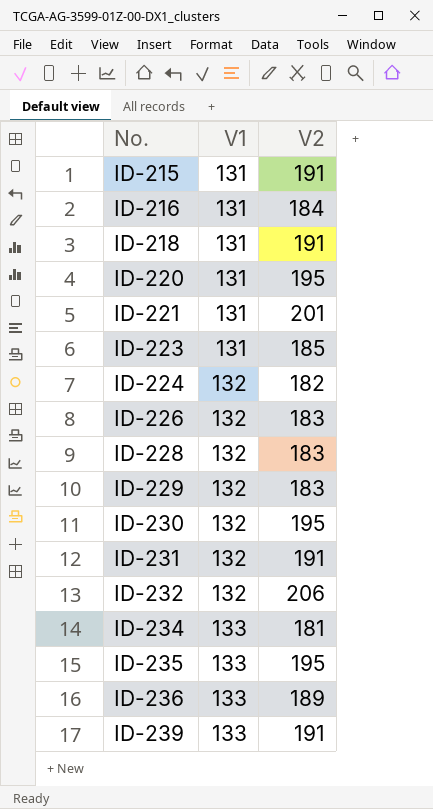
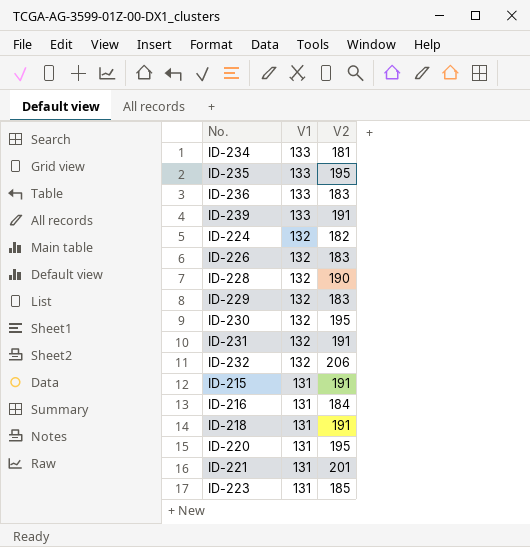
row order: No. ascending -> V1 descending
ID-236 | V2: 189 -> 183
ID-228 | V2: 183 -> 190

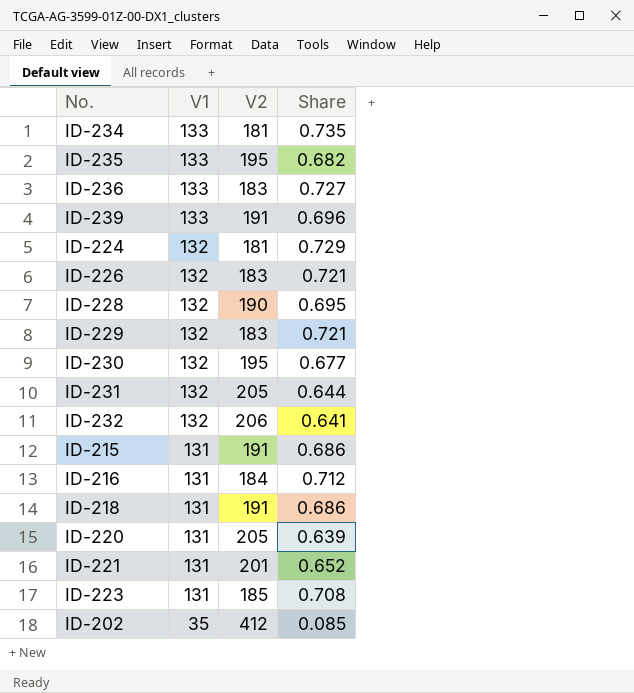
column Share | formula: none -> [V1] / [V2]
ID-224 | V2: 182 -> 181
ID-231 | V2: 191 -> 205
ID-220 | V2: 195 -> 205
row ID-202: none -> 35 | 412 | 0.085

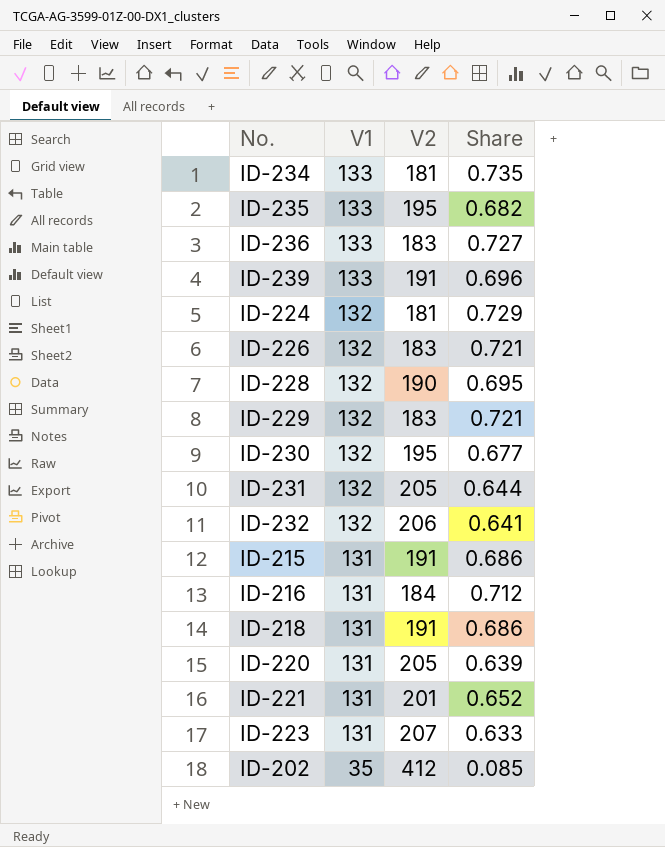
ID-223 | V2: 185 -> 207
ID-223 | Share: 0.708 -> 0.633

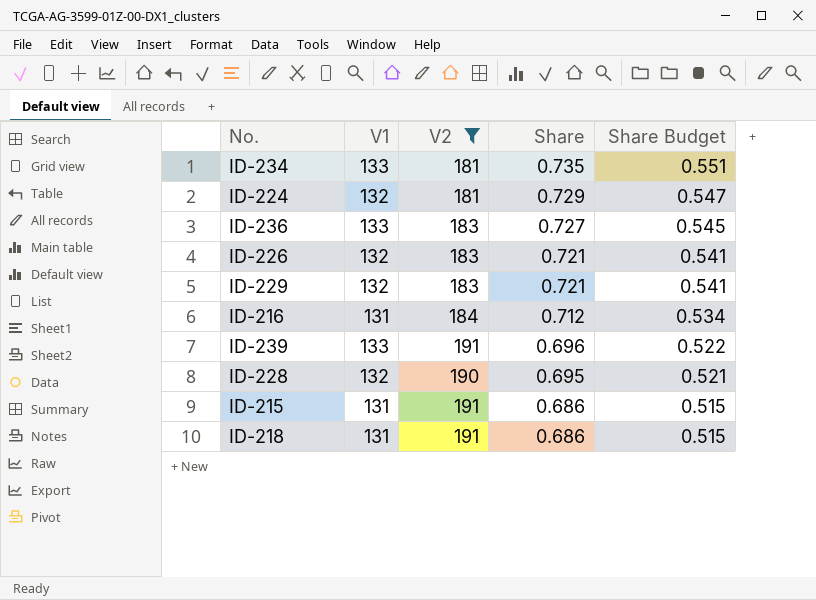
filter: none -> V2 <= 191
row order: V1 descending -> Share descending
column Share Budget | formula: none -> [Share] * 0.75

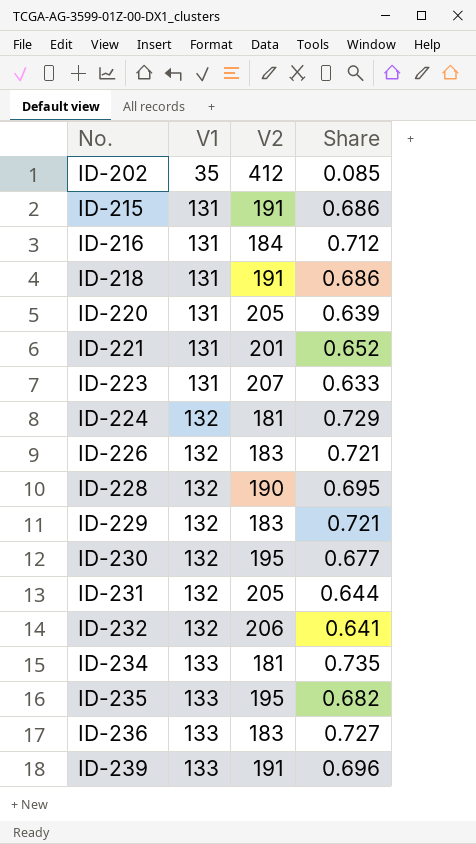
filter: V2 <= 191 -> none
row order: Share descending -> No. ascending
column Share Budget | formula: [Share] * 0.75 -> none

